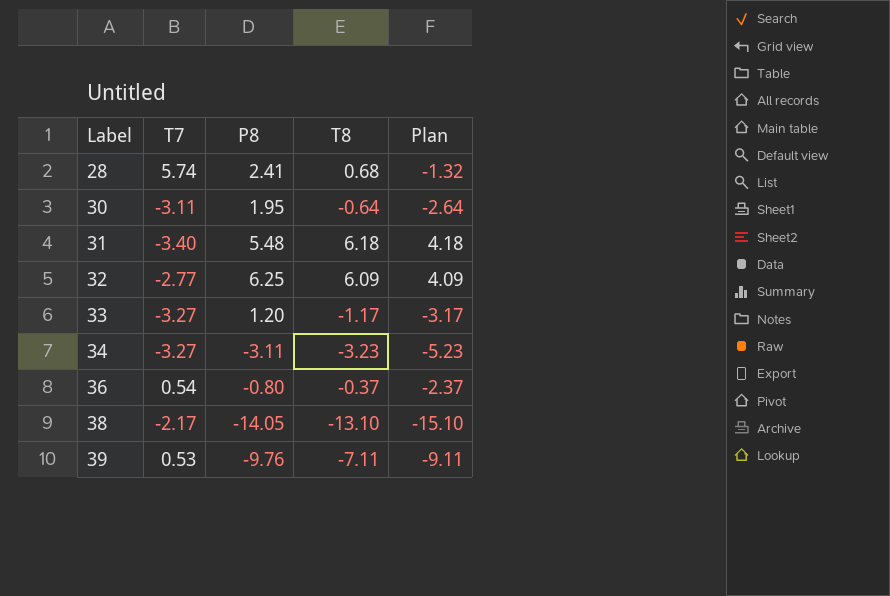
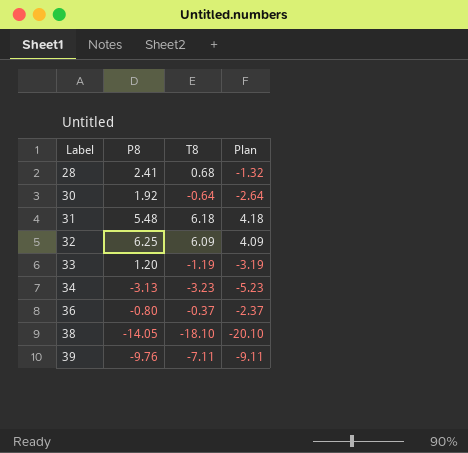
column T7 | position: 2 -> none
30 | P8: 1.95 -> 1.92
33 | T8: -1.17 -> -1.19
33 | Plan: -3.17 -> -3.19
34 | P8: -3.11 -> -3.13
38 | T8: -13.10 -> -18.10
38 | Plan: -15.10 -> -20.10

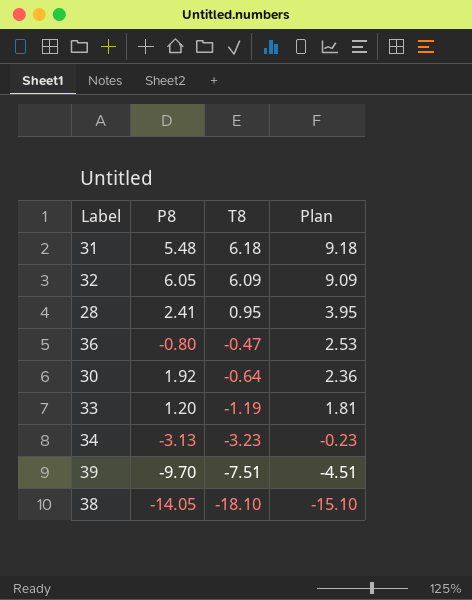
row order: Label ascending -> T8 descending
column Plan | formula: [T8] - 2 -> [T8] + 3
32 | P8: 6.25 -> 6.05
28 | T8: 0.68 -> 0.95
36 | T8: -0.37 -> -0.47
39 | P8: -9.76 -> -9.70
39 | T8: -7.11 -> -7.51

